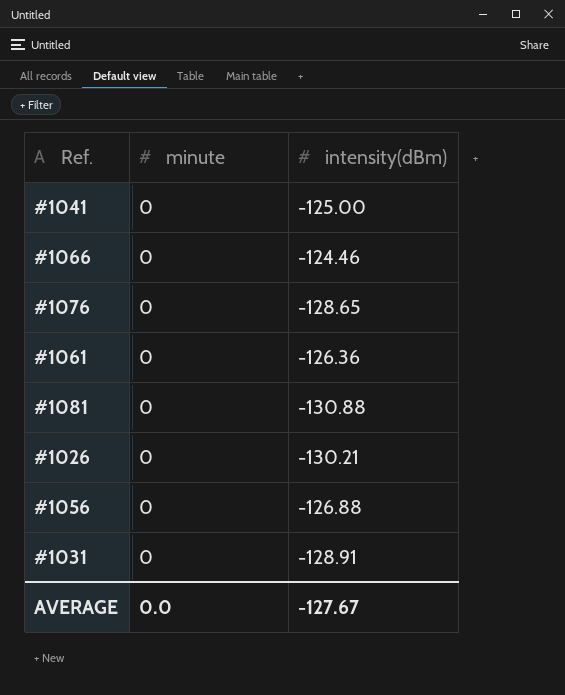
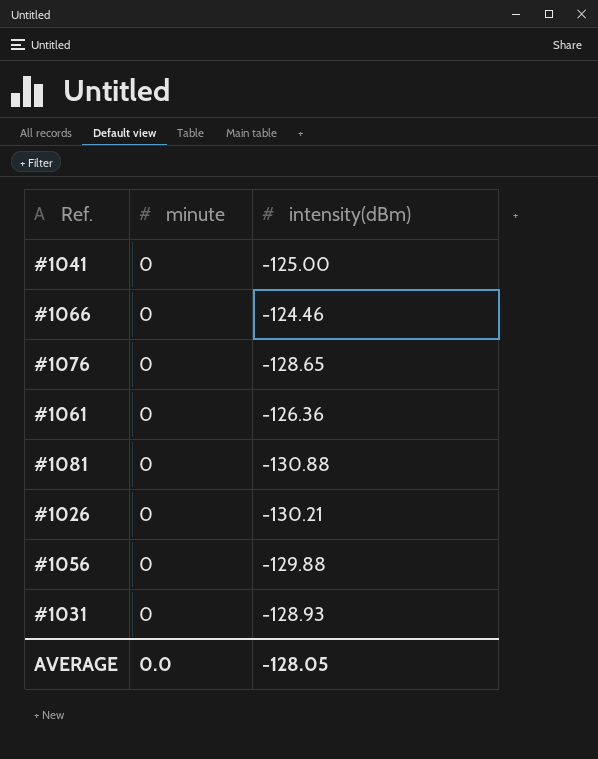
#1056 | intensity(dBm): -126.88 -> -129.88
#1031 | intensity(dBm): -128.91 -> -128.93
AVERAGE | intensity(dBm): -127.67 -> -128.05

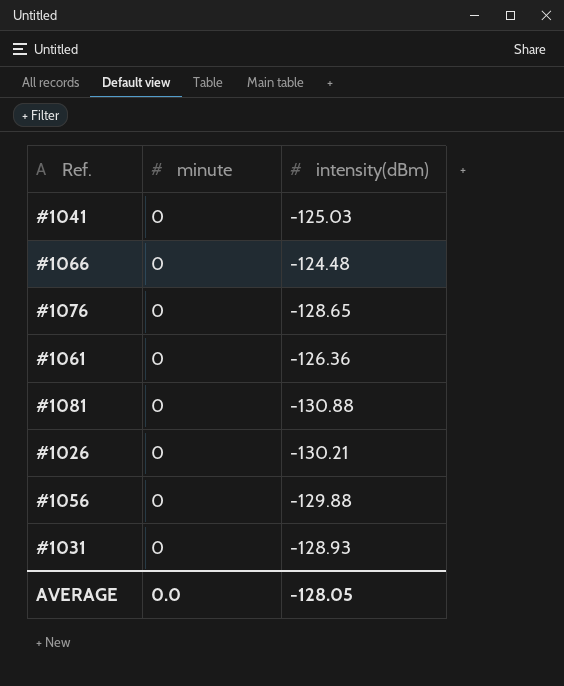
#1041 | intensity(dBm): -125.00 -> -125.03
#1066 | intensity(dBm): -124.46 -> -124.48

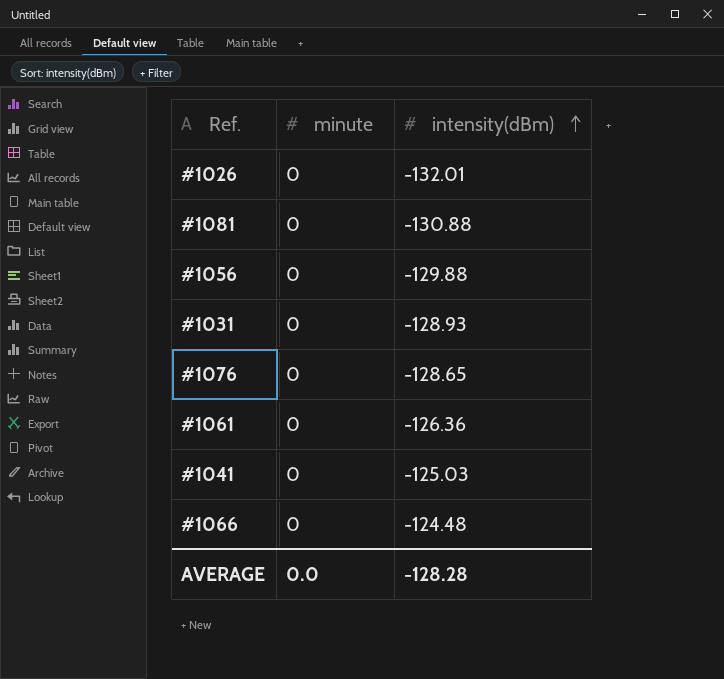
row order: none -> intensity(dBm) ascending
#1026 | intensity(dBm): -130.21 -> -132.01
AVERAGE | intensity(dBm): -128.05 -> -128.28

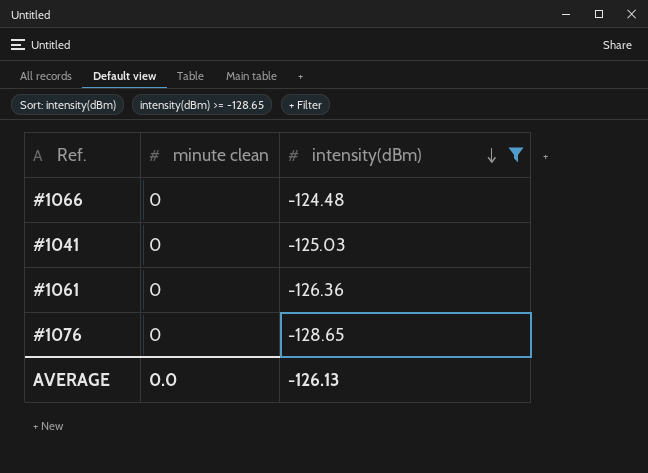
filter: none -> intensity(dBm) >= -128.65
row order: intensity(dBm) ascending -> intensity(dBm) descending
column name: minute -> minute clean
AVERAGE | intensity(dBm): -128.28 -> -126.13

